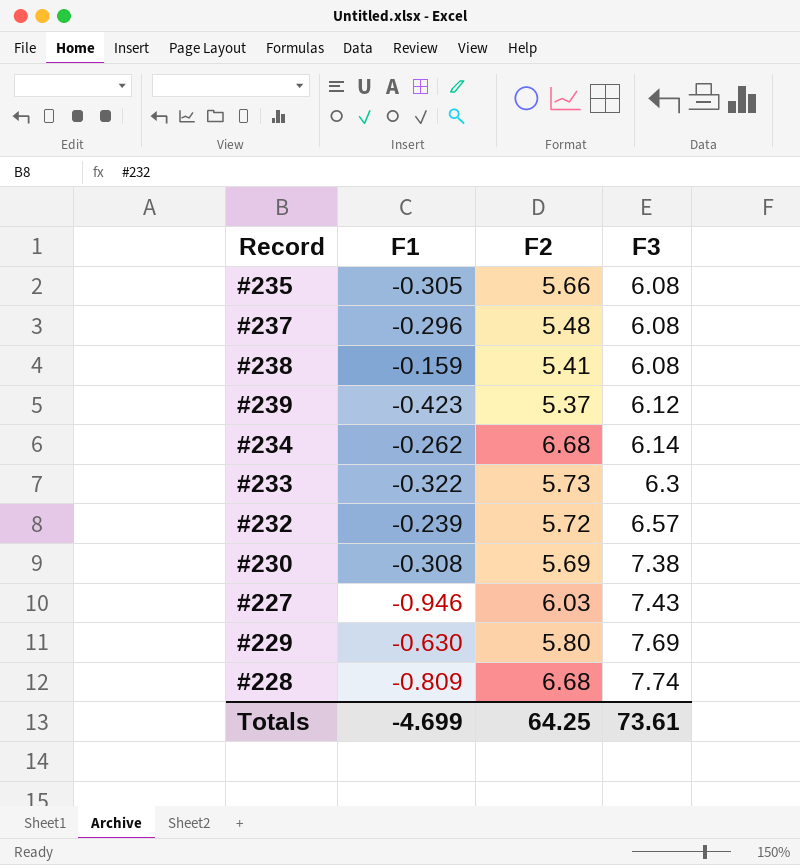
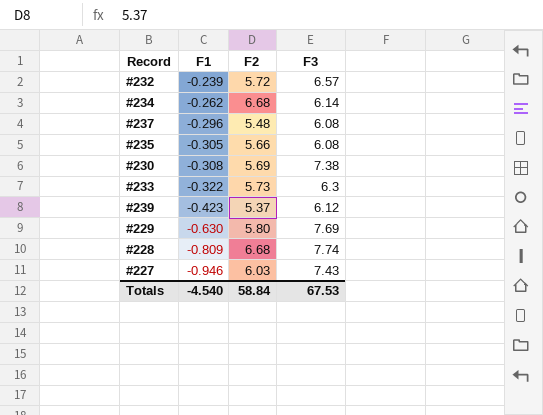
row order: F3 ascending -> F1 descending
row #238: -0.159 | 5.41 | 6.08 -> none
Totals | F1: -4.699 -> -4.540
Totals | F2: 64.25 -> 58.84
Totals | F3: 73.61 -> 67.53

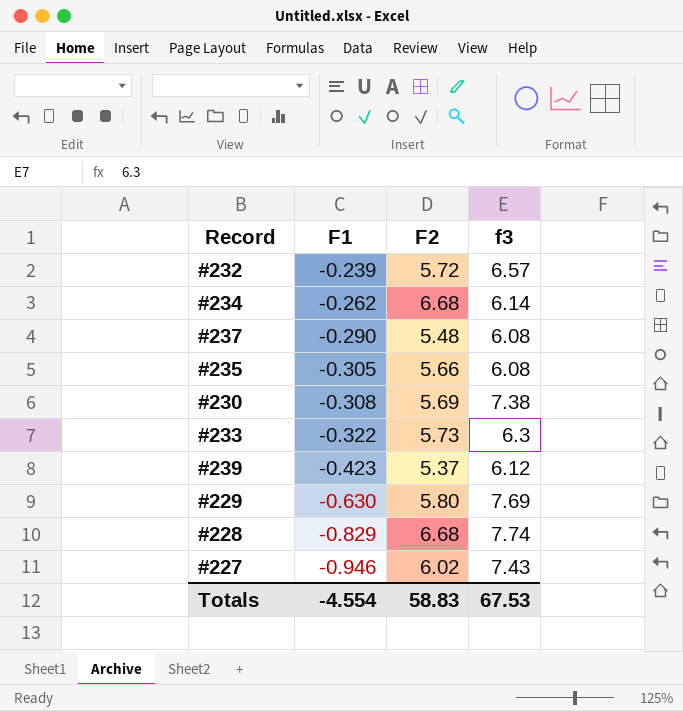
column name: F3 -> f3
#237 | F1: -0.296 -> -0.290
#228 | F1: -0.809 -> -0.829
#227 | F2: 6.03 -> 6.02
Totals | F1: -4.540 -> -4.554
Totals | F2: 58.84 -> 58.83

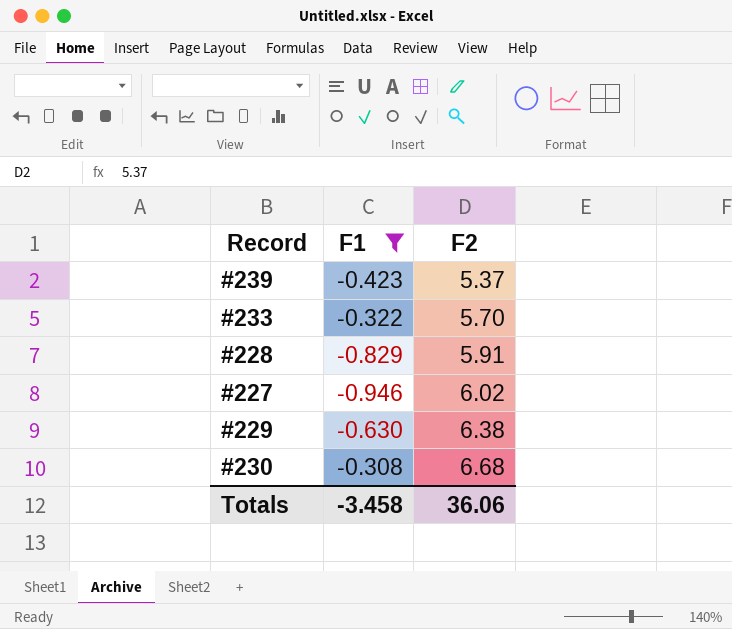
filter: none -> F1 <= -0.308
row order: F1 descending -> F2 ascending
column f3 | position: 4 -> none
#233 | F2: 5.73 -> 5.70
#228 | F2: 6.68 -> 5.91
#229 | F2: 5.80 -> 6.38
#230 | F2: 5.69 -> 6.68
Totals | F1: -4.554 -> -3.458
Totals | F2: 58.83 -> 36.06

